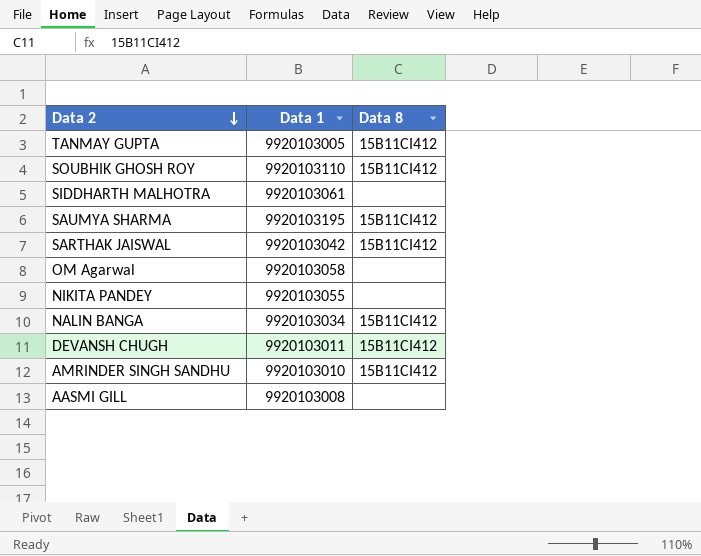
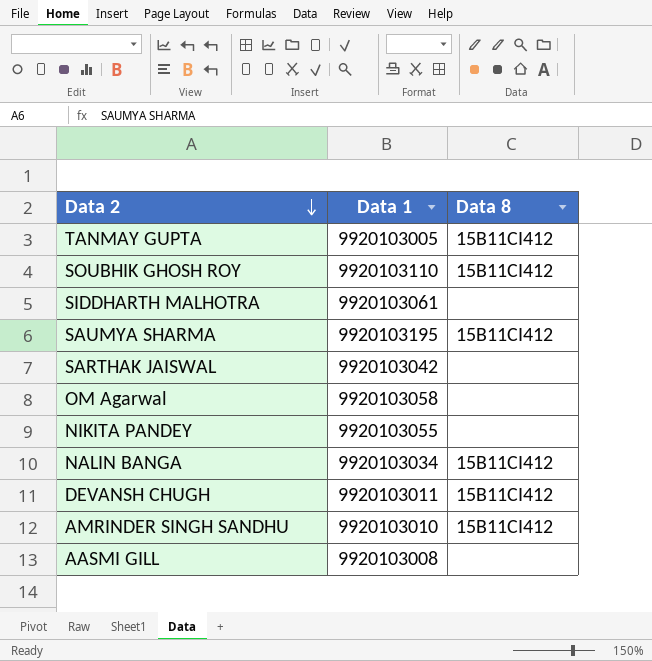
SARTHAK JAISWAL | Data 8: 15B11CI412 -> none

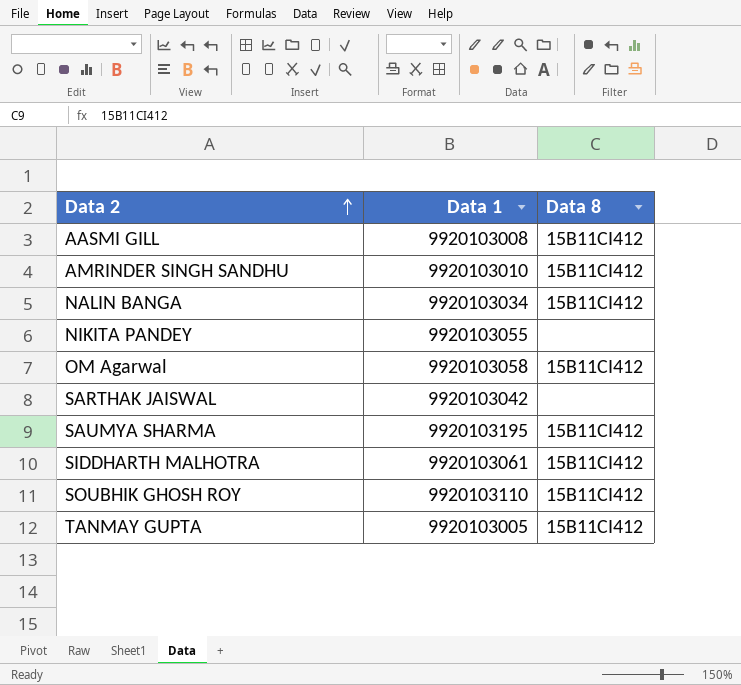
row order: Data 2 descending -> Data 2 ascending
row DEVANSH CHUGH: 9920103011 | 15B11CI412 -> none
AASMI GILL | Data 8: none -> 15B11CI412
OM Agarwal | Data 8: none -> 15B11CI412
SIDDHARTH MALHOTRA | Data 8: none -> 15B11CI412

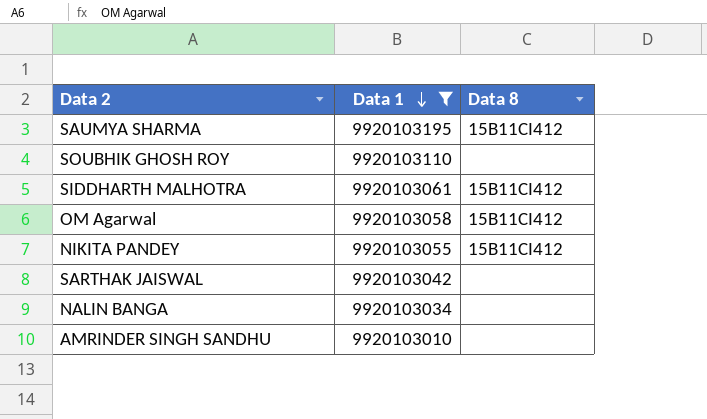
filter: none -> Data 1 >= 9920103010
row order: Data 2 ascending -> Data 1 descending
SOUBHIK GHOSH ROY | Data 8: 15B11CI412 -> none
NIKITA PANDEY | Data 8: none -> 15B11CI412
NALIN BANGA | Data 8: 15B11CI412 -> none
AMRINDER SINGH SANDHU | Data 8: 15B11CI412 -> none

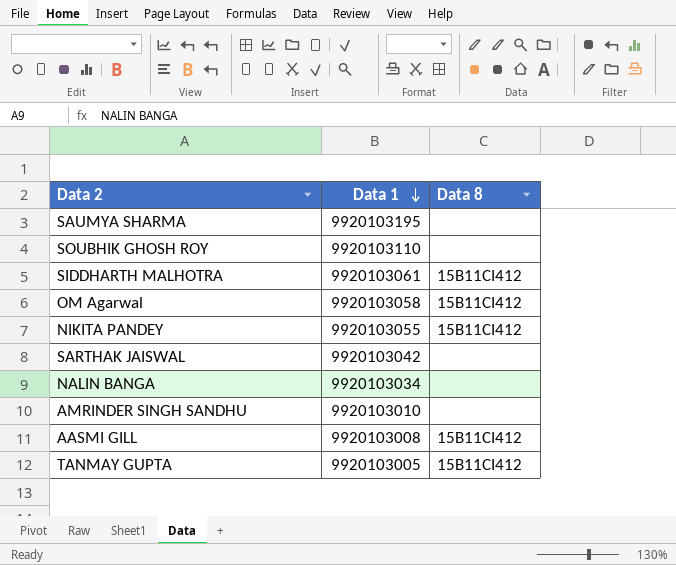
filter: Data 1 >= 9920103010 -> none
SAUMYA SHARMA | Data 8: 15B11CI412 -> none

